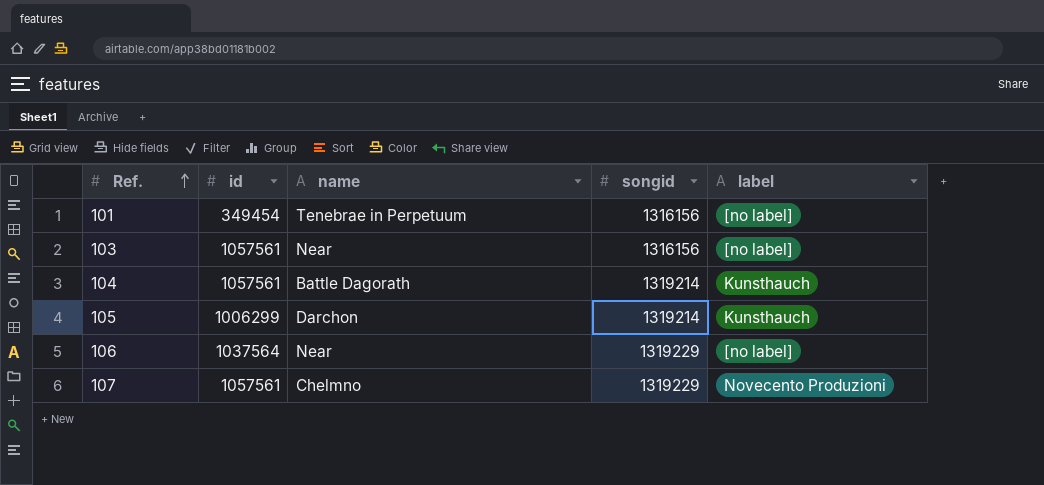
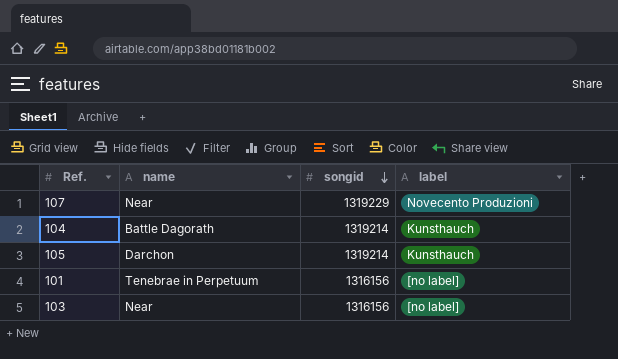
row order: Ref. ascending -> songid descending
column id | position: 2 -> none
row 106: 1037564 | Near | 1319229 | [no label] -> none
107 | name: Chelmno -> Near

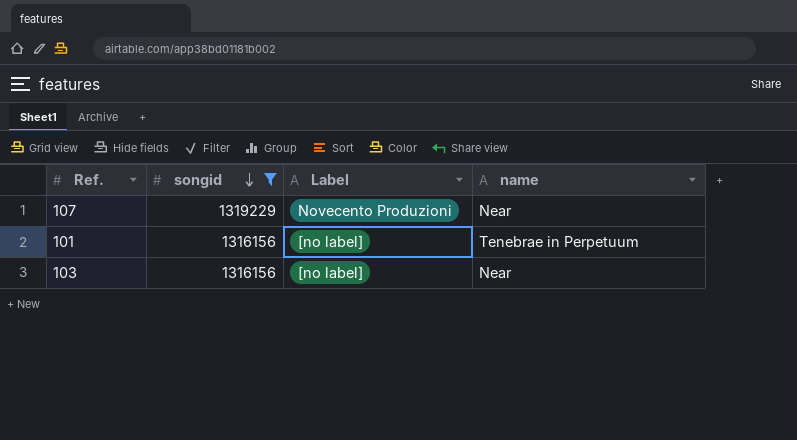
filter: none -> songid != 1319214
column name: label -> Label
column name | position: 2 -> 4

